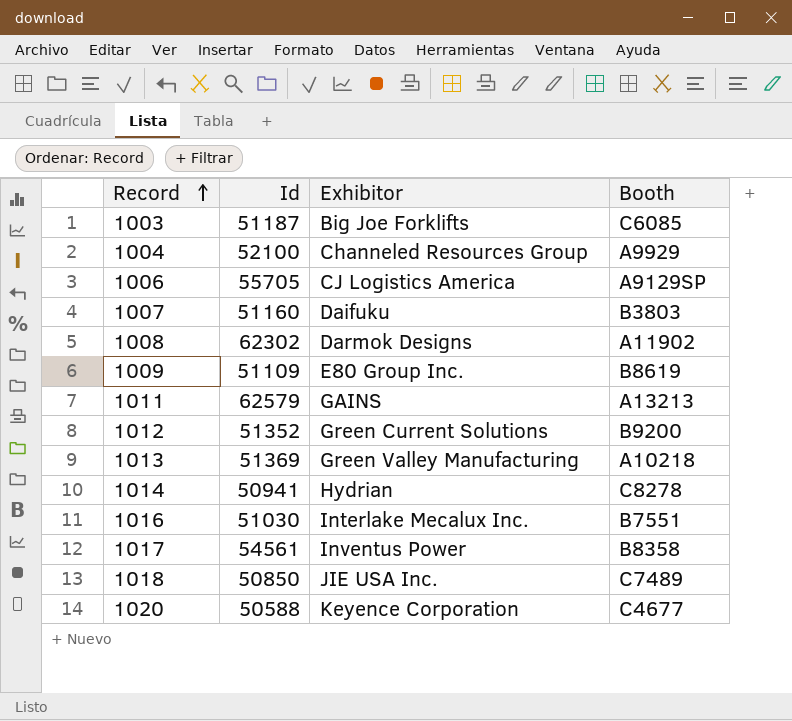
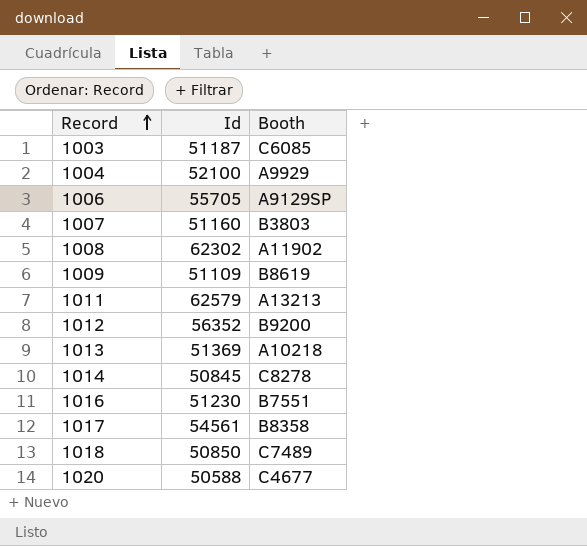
column Exhibitor | position: 3 -> none
1012 | Id: 51352 -> 56352
1014 | Id: 50941 -> 50845
1016 | Id: 51030 -> 51230

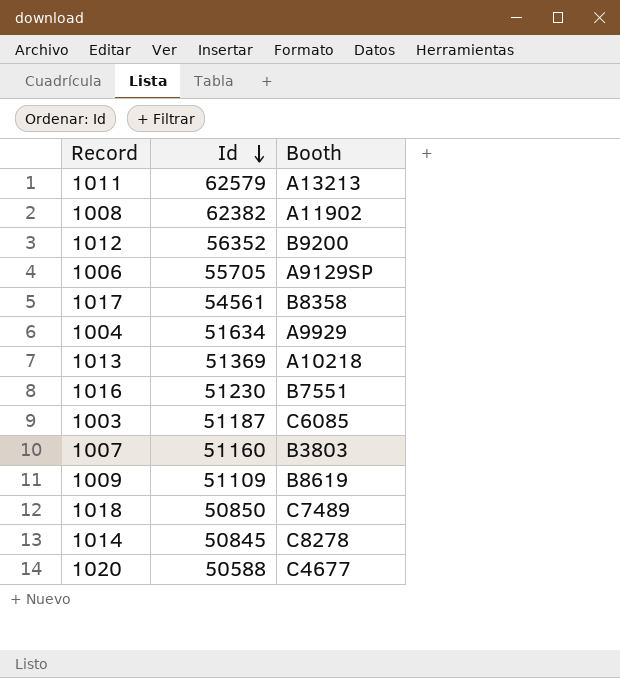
row order: Record ascending -> Id descending
1008 | Id: 62302 -> 62382
1004 | Id: 52100 -> 51634

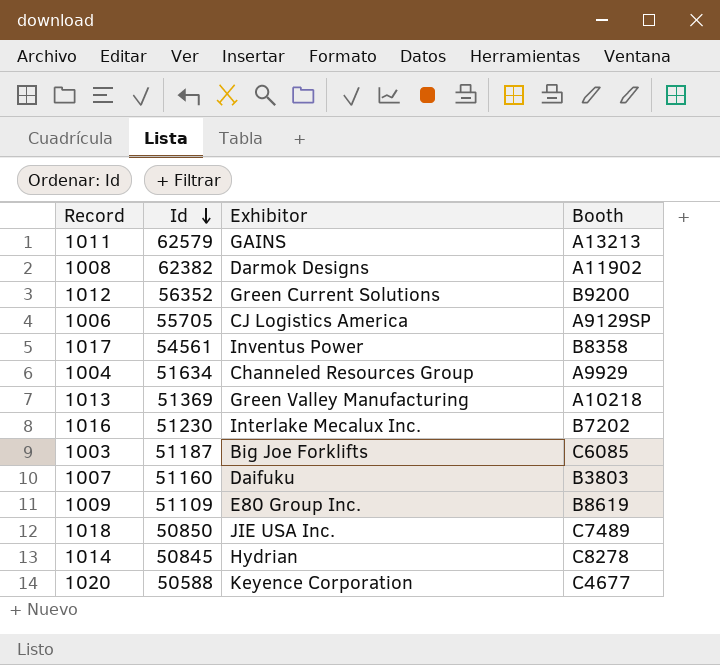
column Exhibitor | position: none -> 3
1016 | Booth: B7551 -> B7202

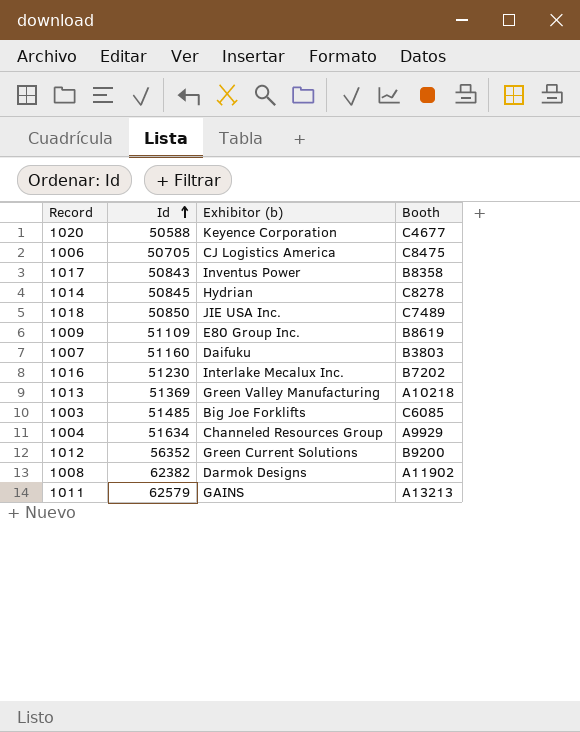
row order: Id descending -> Id ascending
column name: Exhibitor -> Exhibitor (b)
1006 | Id: 55705 -> 50705
1006 | Booth: A9129SP -> C8475
1017 | Id: 54561 -> 50843
1003 | Id: 51187 -> 51485

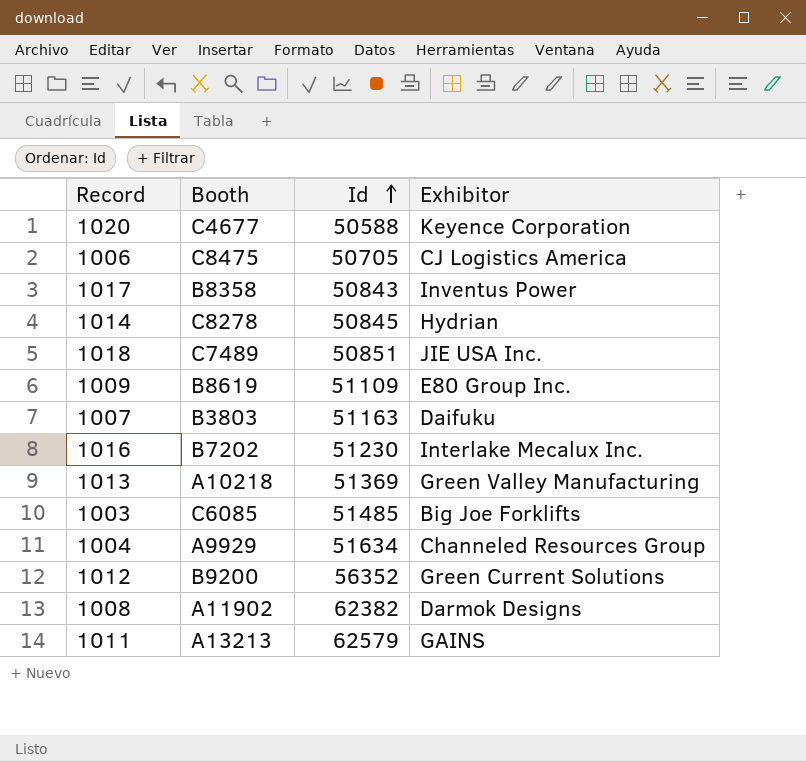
column Booth | position: 4 -> 2
column name: Exhibitor (b) -> Exhibitor
1018 | Id: 50850 -> 50851
1007 | Id: 51160 -> 51163

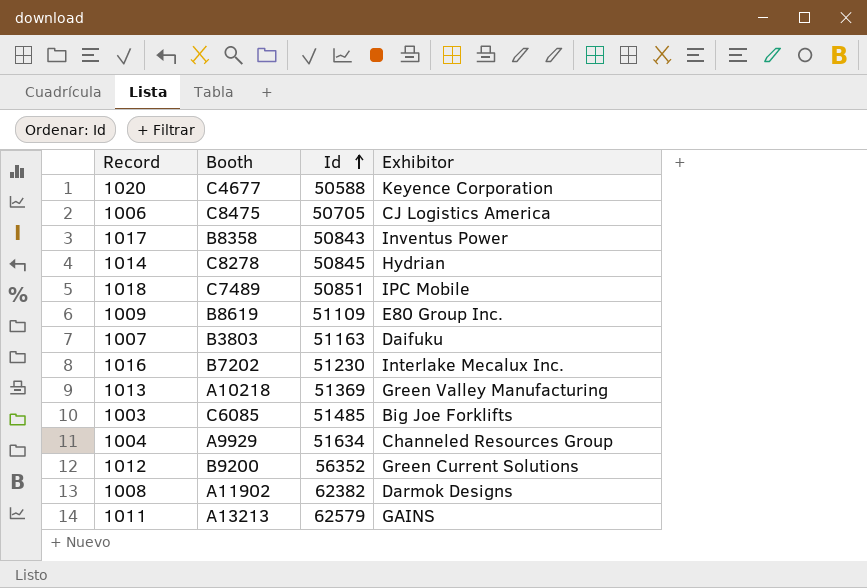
1018 | Exhibitor: JIE USA Inc. -> IPC Mobile

